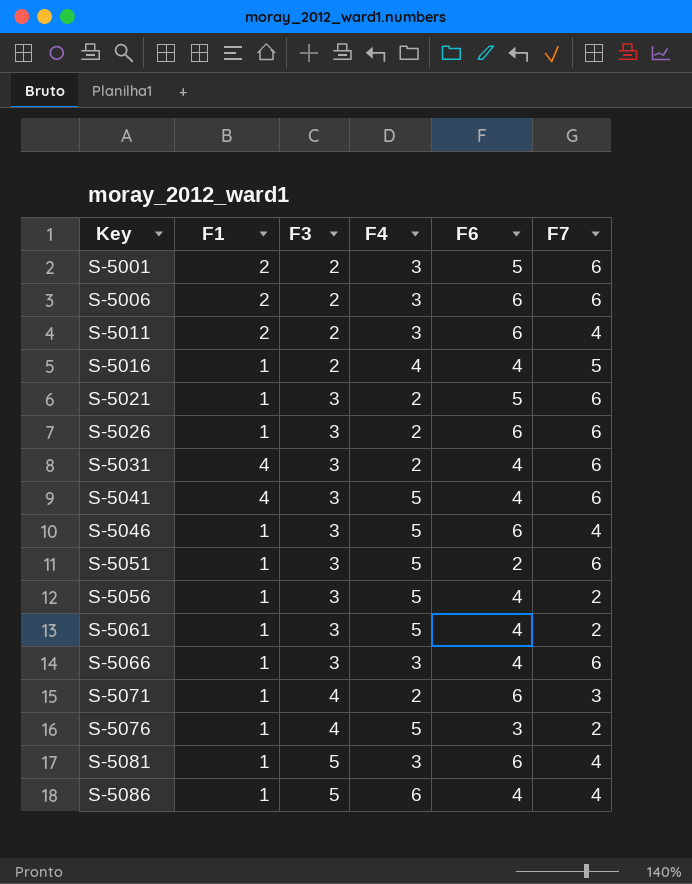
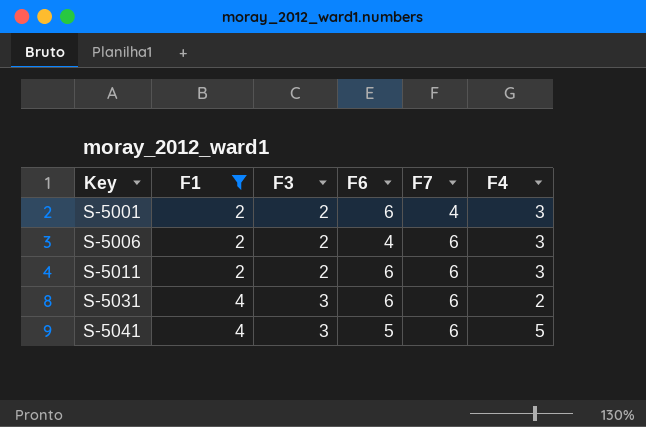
filter: none -> F1 != 1
column F4 | position: 4 -> 6
S-5001 | F6: 5 -> 6
S-5001 | F7: 6 -> 4
S-5006 | F6: 6 -> 4
S-5011 | F7: 4 -> 6
S-5031 | F6: 4 -> 6
S-5041 | F6: 4 -> 5

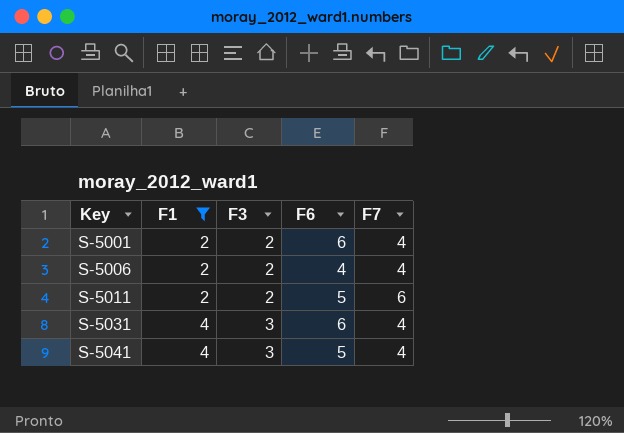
column F4 | position: 6 -> none
S-5006 | F7: 6 -> 4
S-5011 | F6: 6 -> 5
S-5031 | F7: 6 -> 4
S-5041 | F7: 6 -> 4

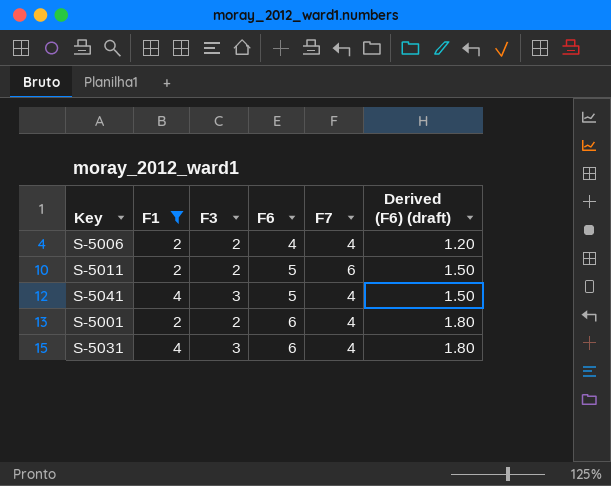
row order: Key ascending -> F6 ascending
column Derived (F6) (draft) | formula: none -> [F6] * 0.3

